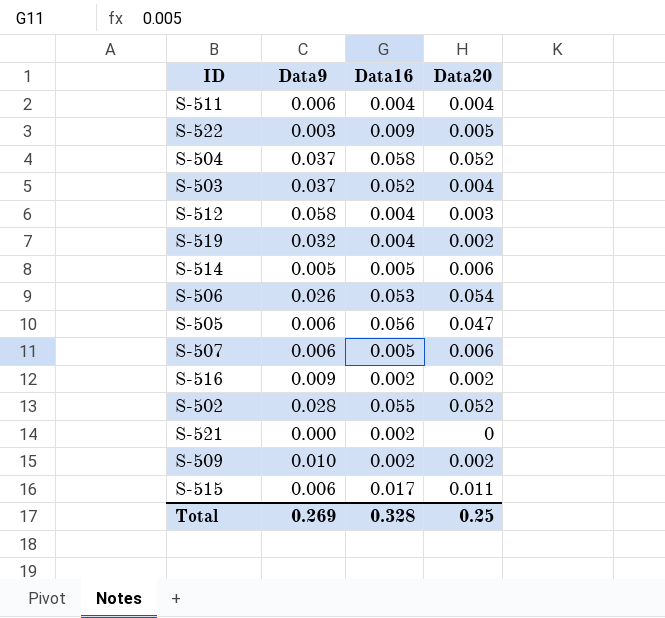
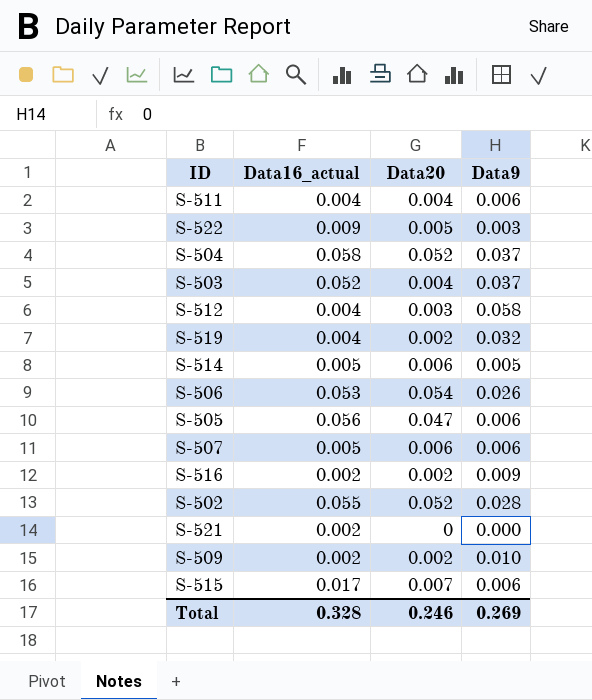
column name: Data16 -> Data16_actual
column Data9 | position: 2 -> 4
S-515 | Data20: 0.011 -> 0.007
Total | Data20: 0.25 -> 0.246

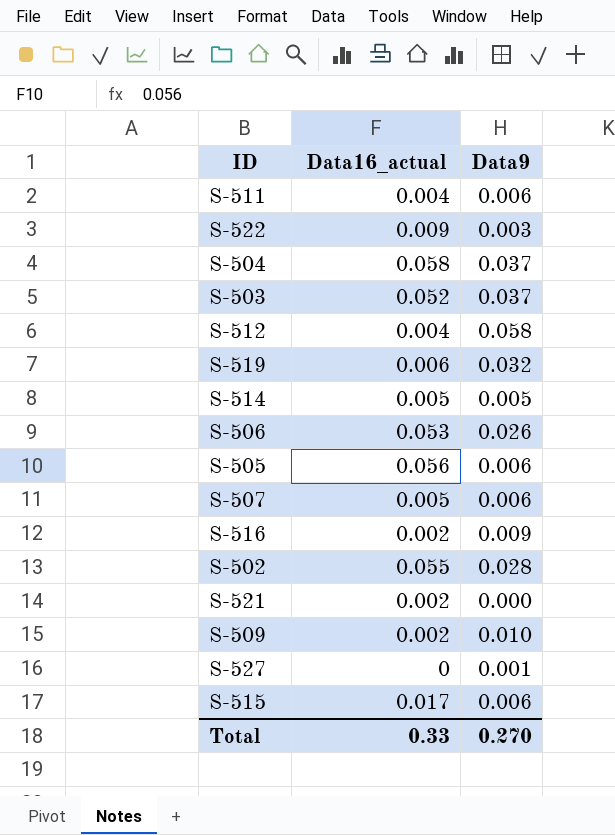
column Data20 | position: 3 -> none
S-519 | Data16_actual: 0.004 -> 0.006
row S-527: none -> 0 | 0.001
Total | Data16_actual: 0.328 -> 0.33
Total | Data9: 0.269 -> 0.270

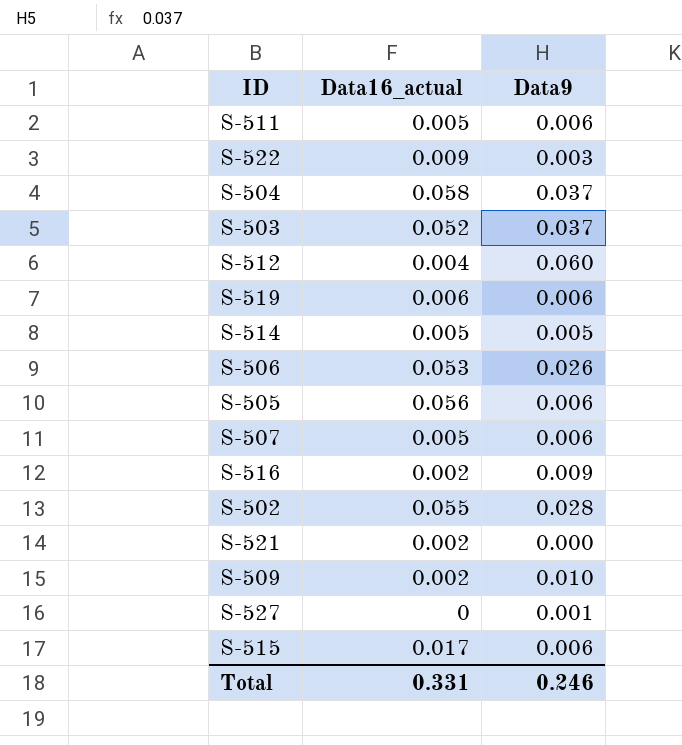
S-511 | Data16_actual: 0.004 -> 0.005
S-512 | Data9: 0.058 -> 0.060
S-519 | Data9: 0.032 -> 0.006
Total | Data16_actual: 0.33 -> 0.331
Total | Data9: 0.270 -> 0.246

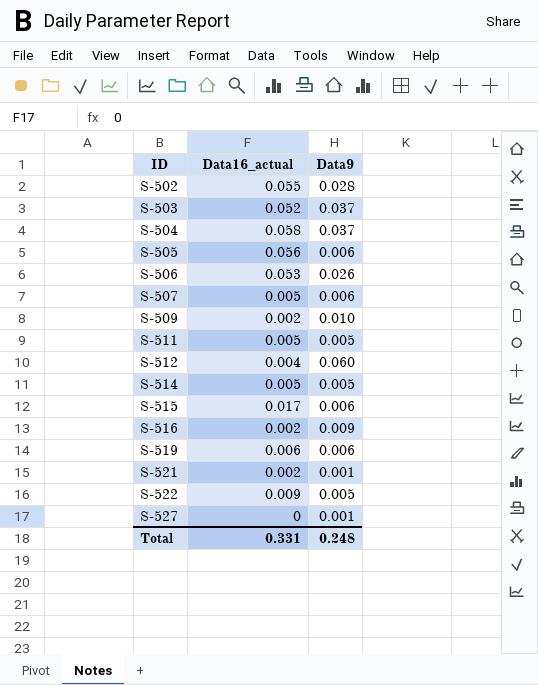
row order: none -> ID ascending
S-511 | Data9: 0.006 -> 0.005
S-521 | Data9: 0.000 -> 0.001
S-522 | Data9: 0.003 -> 0.005
Total | Data9: 0.246 -> 0.248

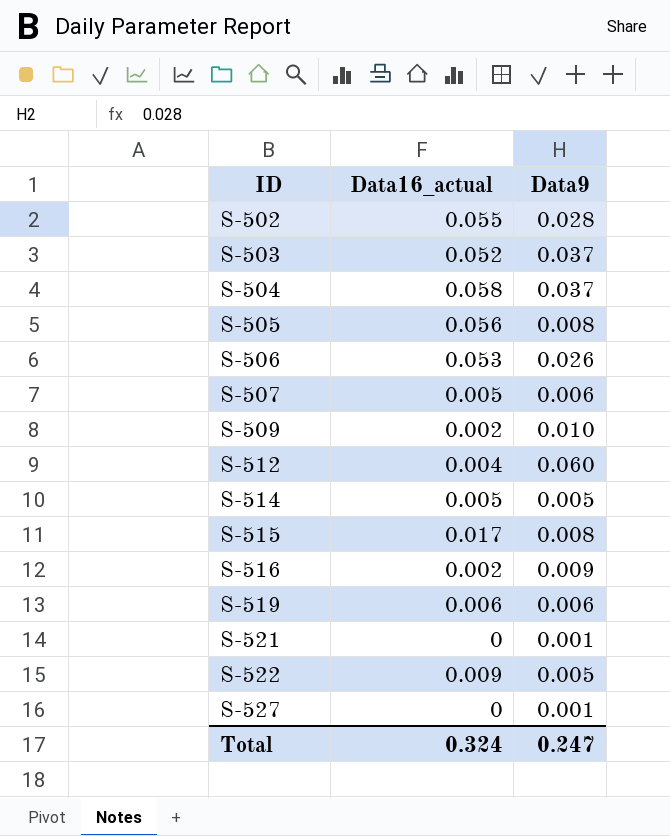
row S-511: 0.005 | 0.005 -> none
S-505 | Data9: 0.006 -> 0.008
S-515 | Data9: 0.006 -> 0.008
S-521 | Data16_actual: 0.002 -> 0
Total | Data16_actual: 0.331 -> 0.324
Total | Data9: 0.248 -> 0.247

